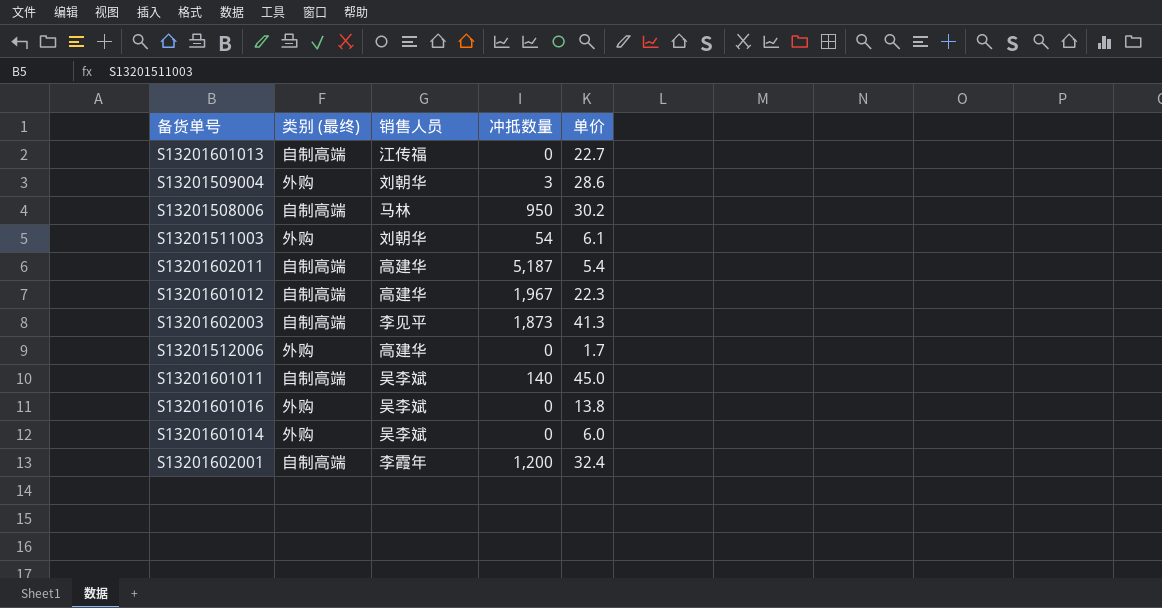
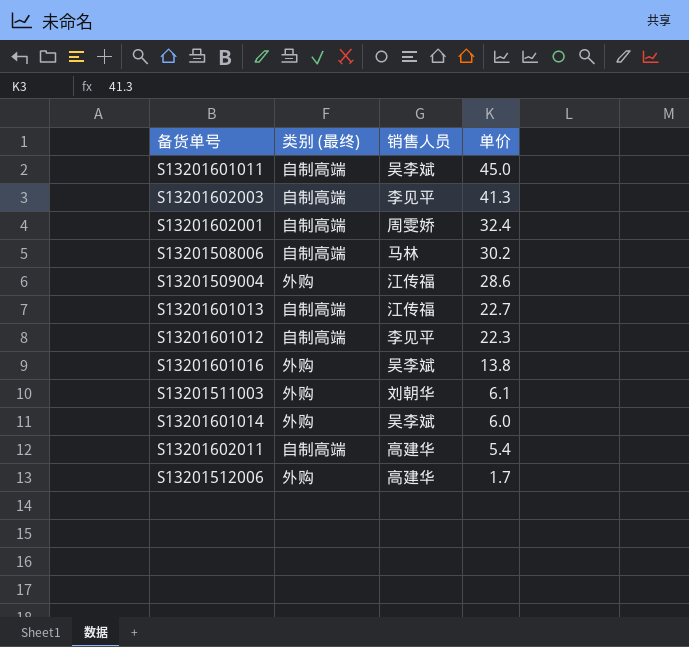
row order: none -> 单价 descending
column 冲抵数量 | position: 4 -> none
S13201602001 | 销售人员: 李霞年 -> 周雯娇
S13201509004 | 销售人员: 刘朝华 -> 江传福
S13201601012 | 销售人员: 高建华 -> 李见平

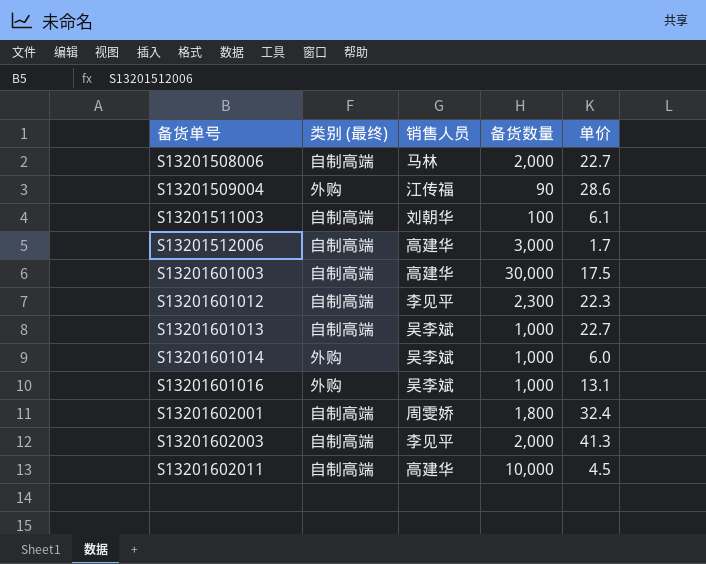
row order: 单价 descending -> 备货单号 ascending
column 备货数量 | position: none -> 4
row S13201601011: 自制高端 | 吴李斌 | 45.0 -> none
S13201508006 | 单价: 30.2 -> 22.7
S13201511003 | 类别 (最终): 外购 -> 自制高端
S13201512006 | 类别 (最终): 外购 -> 自制高端
row S13201601003: none -> 自制高端 | 高建华 | 30,000 | 17.5
S13201601013 | 销售人员: 江传福 -> 吴李斌
S13201601016 | 单价: 13.8 -> 13.1
S13201602011 | 单价: 5.4 -> 4.5

